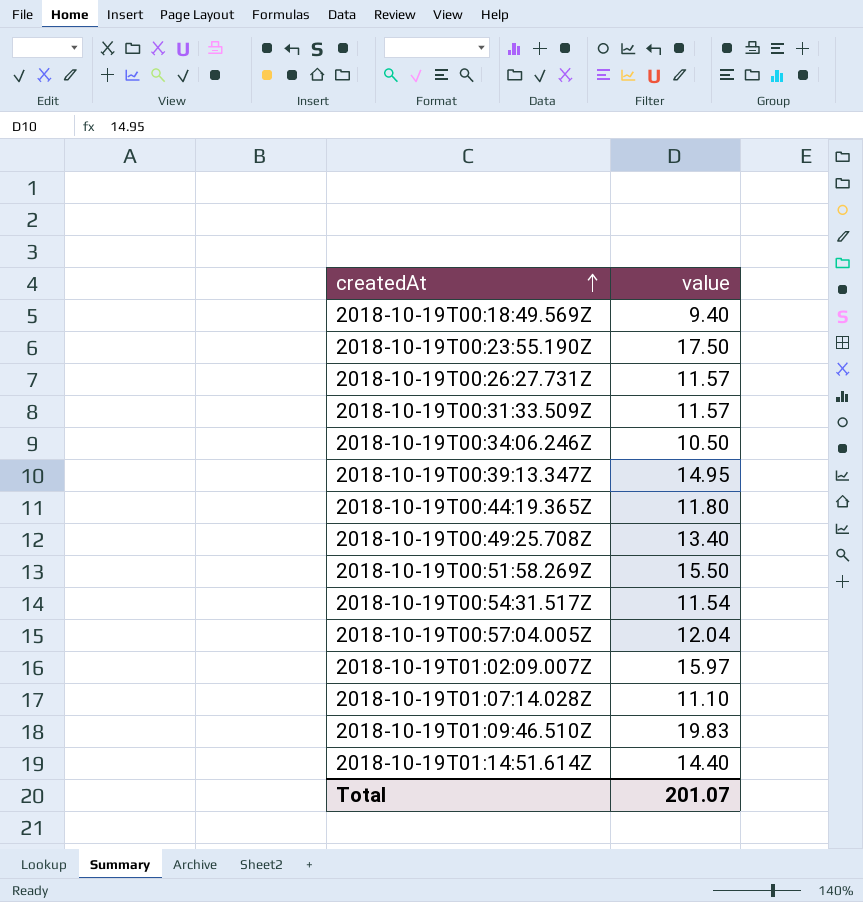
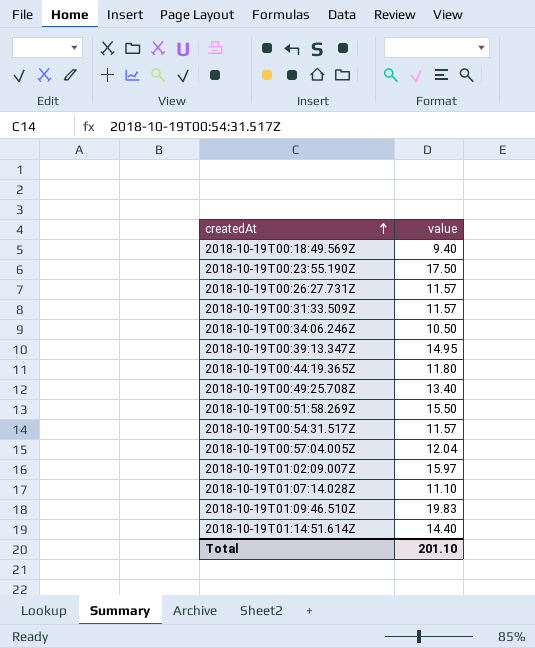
2018-10-19T00:54:31.517Z | value: 11.54 -> 11.57
Total | value: 201.07 -> 201.10

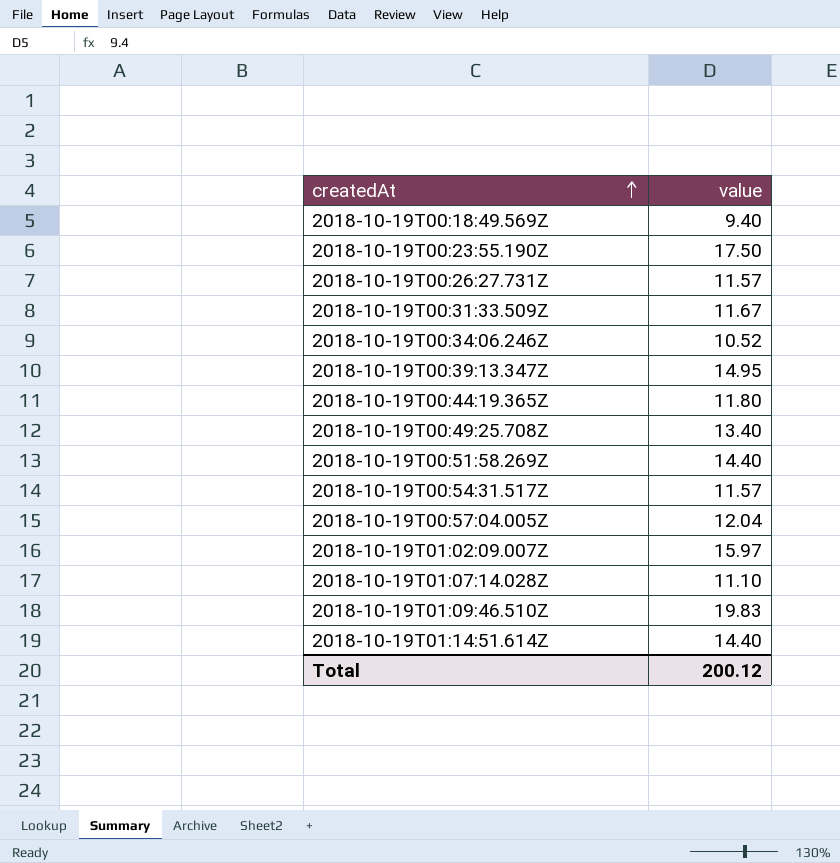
2018-10-19T00:31:33.509Z | value: 11.57 -> 11.67
2018-10-19T00:34:06.246Z | value: 10.50 -> 10.52
2018-10-19T00:51:58.269Z | value: 15.50 -> 14.40
Total | value: 201.10 -> 200.12

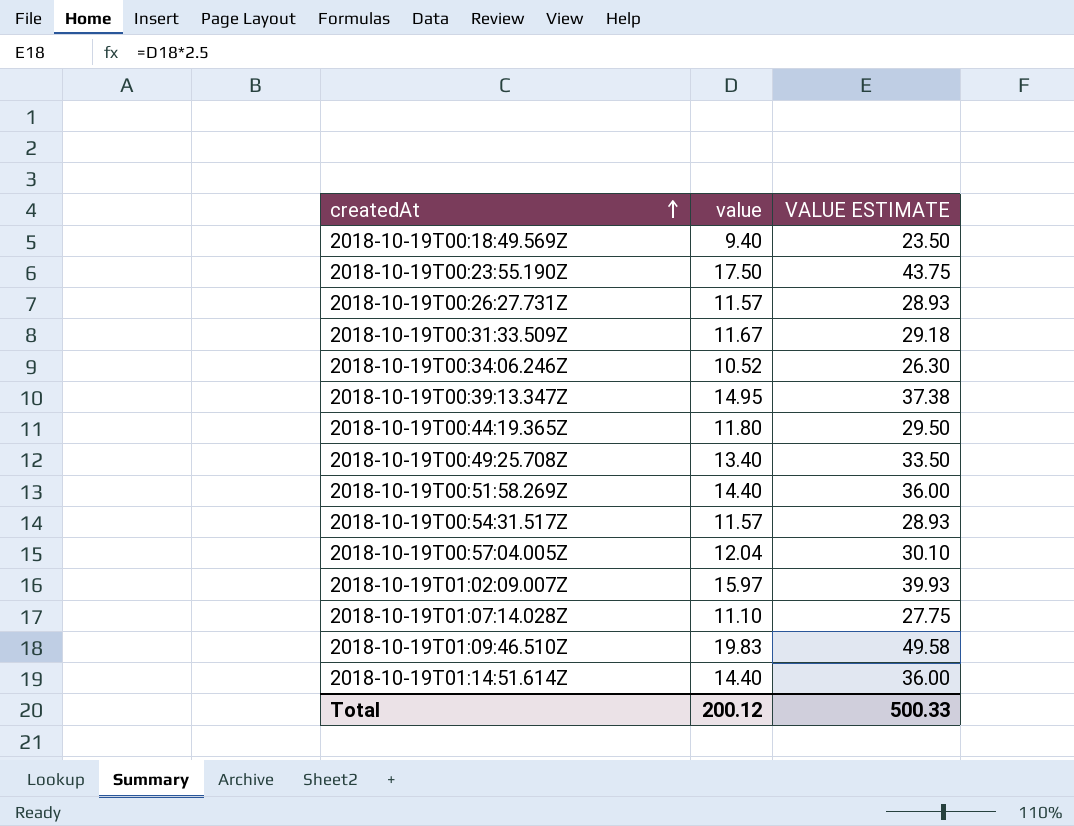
column VALUE ESTIMATE | formula: none -> [value] * 2.5

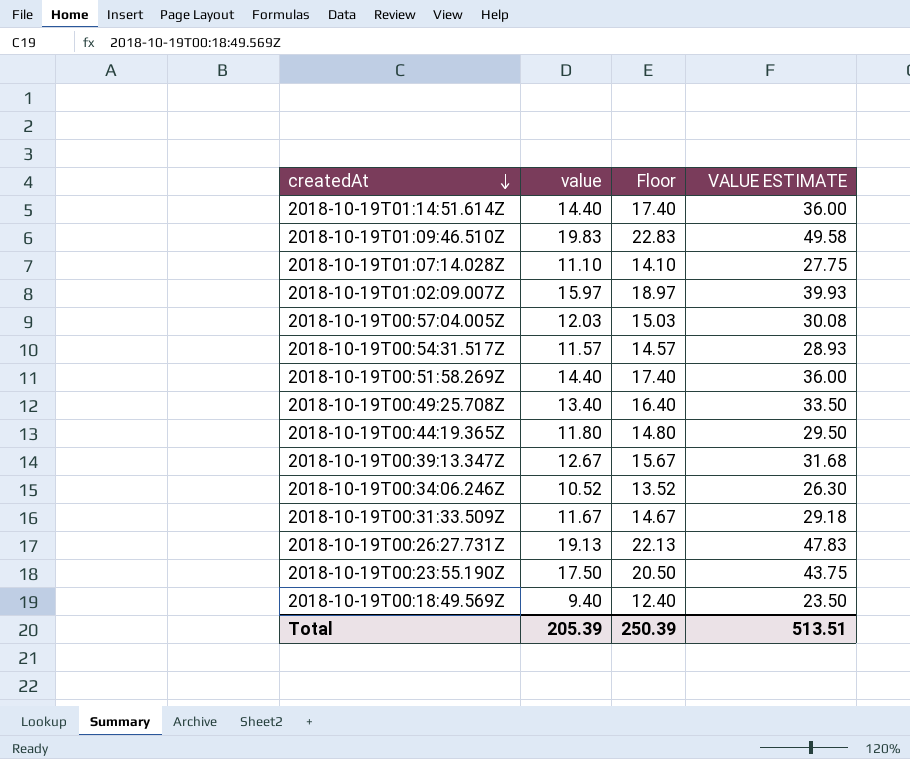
row order: createdAt ascending -> createdAt descending
column Floor | formula: none -> [value] + 3
2018-10-19T00:57:04.005Z | value: 12.04 -> 12.03
2018-10-19T00:57:04.005Z | VALUE ESTIMATE: 30.10 -> 30.08
2018-10-19T00:39:13.347Z | value: 14.95 -> 12.67
2018-10-19T00:39:13.347Z | VALUE ESTIMATE: 37.38 -> 31.68
2018-10-19T00:26:27.731Z | value: 11.57 -> 19.13
2018-10-19T00:26:27.731Z | VALUE ESTIMATE: 28.93 -> 47.83
Total | value: 200.12 -> 205.39
Total | VALUE ESTIMATE: 500.33 -> 513.51

